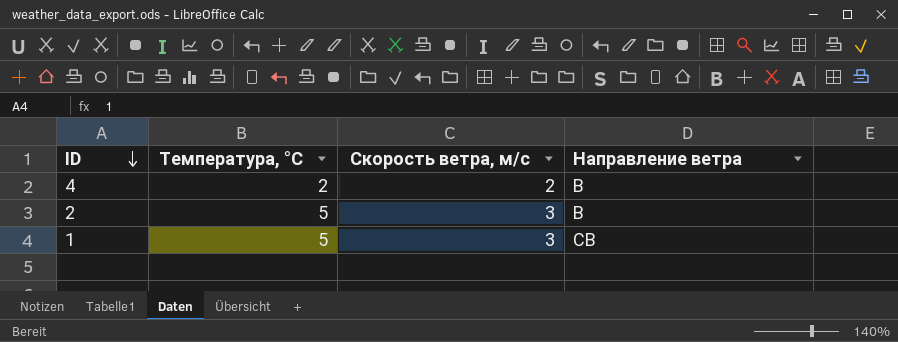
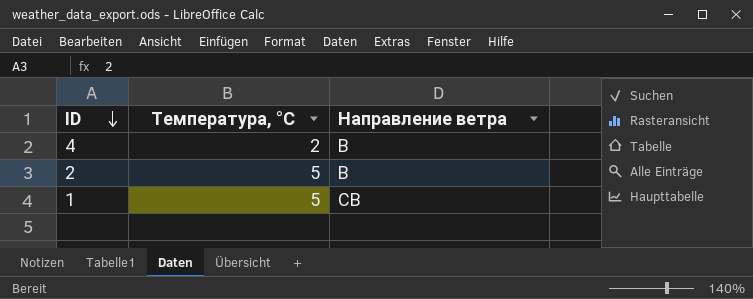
column Скорость ветра, м/с | position: 3 -> none

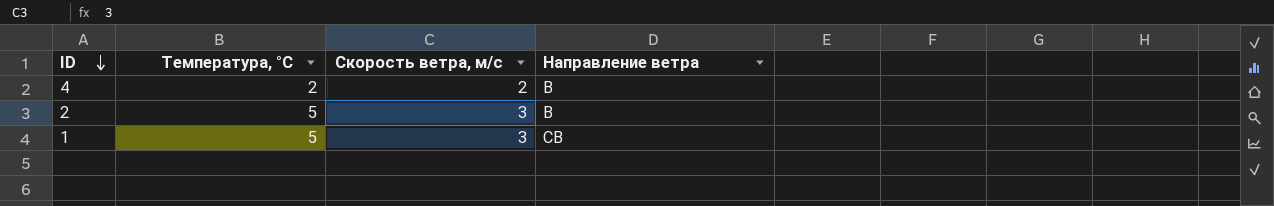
column Скорость ветра, м/с | position: none -> 3

